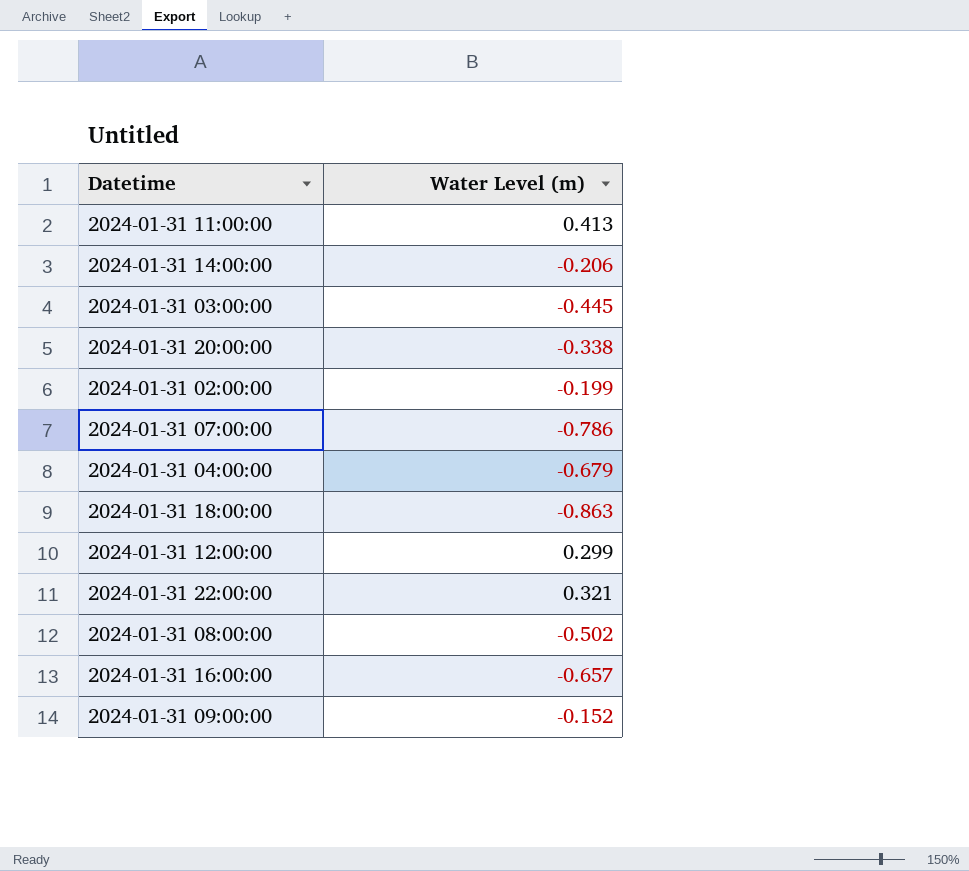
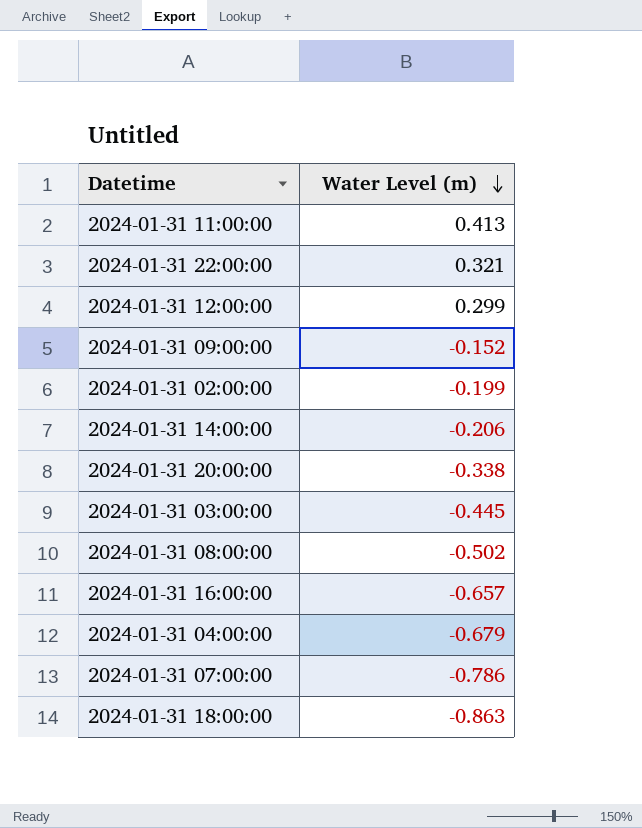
row order: none -> Water Level (m) descending

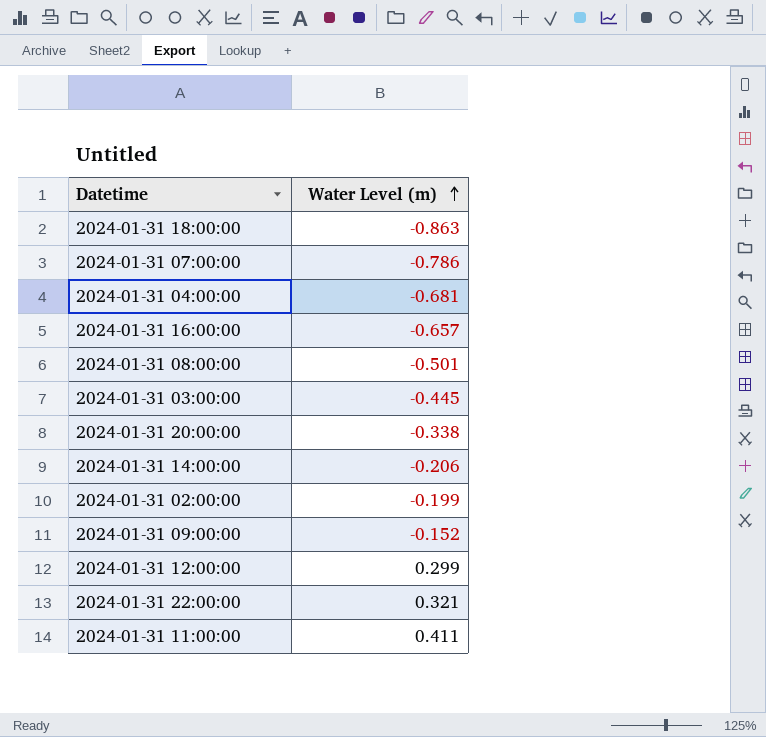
row order: Water Level (m) descending -> Water Level (m) ascending
2024-01-31 04:00:00 | Water Level (m): -0.679 -> -0.681
2024-01-31 08:00:00 | Water Level (m): -0.502 -> -0.501
2024-01-31 11:00:00 | Water Level (m): 0.413 -> 0.411

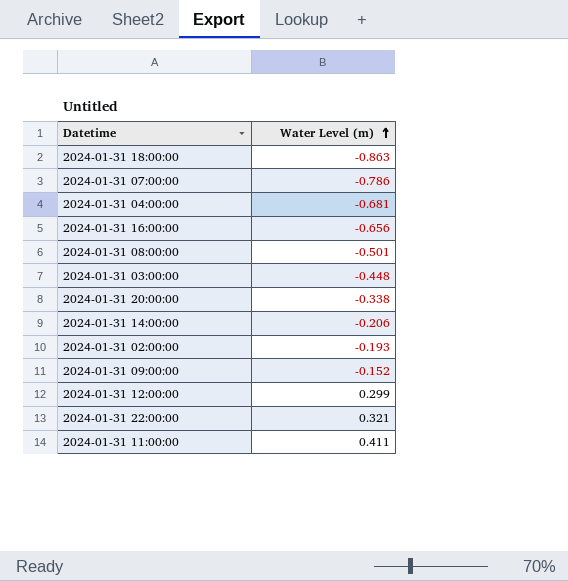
2024-01-31 16:00:00 | Water Level (m): -0.657 -> -0.656
2024-01-31 03:00:00 | Water Level (m): -0.445 -> -0.448
2024-01-31 02:00:00 | Water Level (m): -0.199 -> -0.193

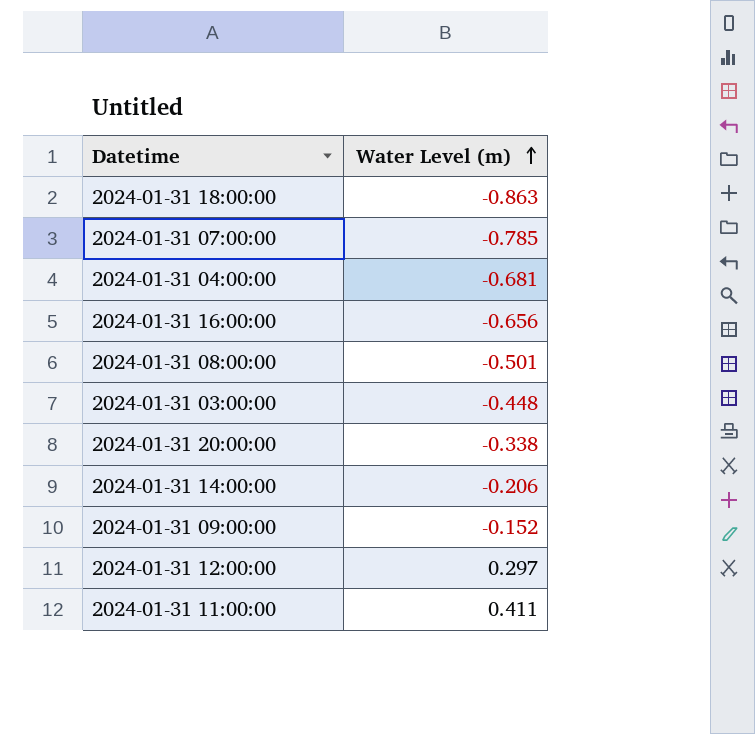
row 2024-01-31 02:00:00: -0.193 -> none
row 2024-01-31 22:00:00: 0.321 -> none
2024-01-31 07:00:00 | Water Level (m): -0.786 -> -0.785
2024-01-31 12:00:00 | Water Level (m): 0.299 -> 0.297

